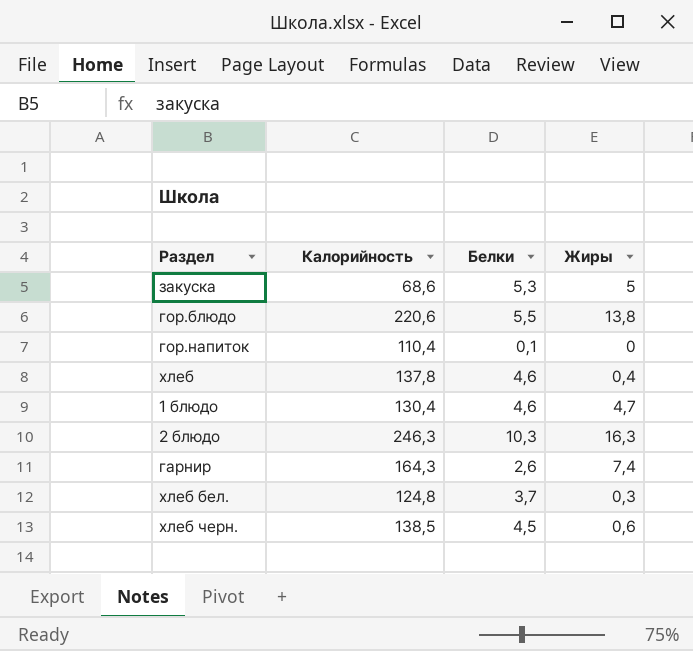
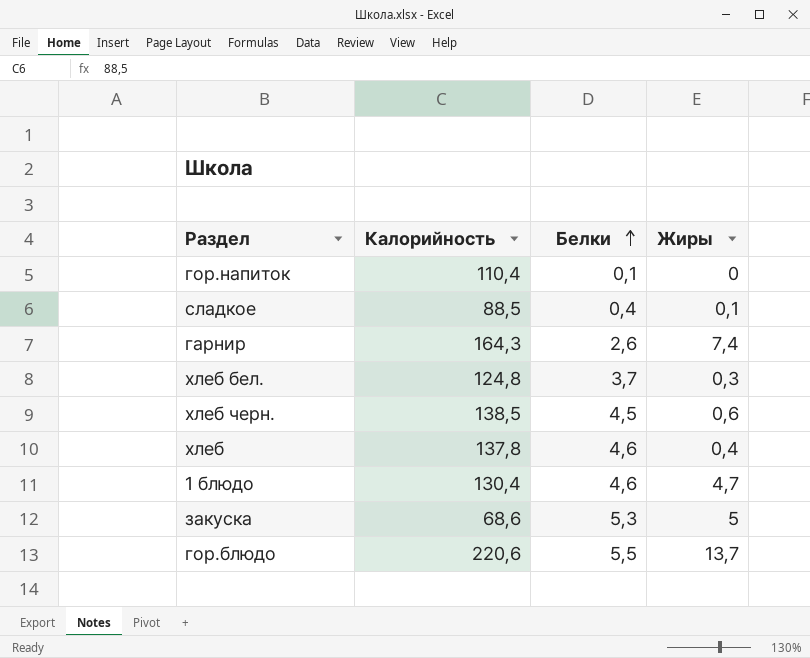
row order: none -> Белки ascending
row 2 блюдо: 246,3 | 10,3 | 16,3 -> none
row сладкое: none -> 88,5 | 0,4 | 0,1
гор.блюдо | Жиры: 13,8 -> 13,7

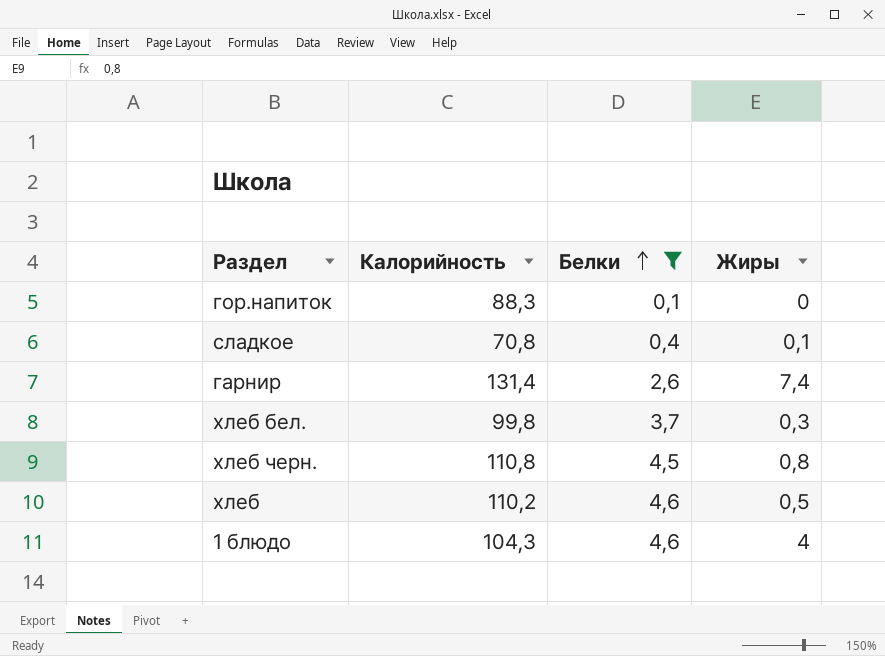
filter: none -> Белки <= 4,6
гор.напиток | Калорийность: 110,4 -> 88,3
сладкое | Калорийность: 88,5 -> 70,8
гарнир | Калорийность: 164,3 -> 131,4
хлеб бел. | Калорийность: 124,8 -> 99,8
хлеб черн. | Калорийность: 138,5 -> 110,8
хлеб черн. | Жиры: 0,6 -> 0,8
хлеб | Калорийность: 137,8 -> 110,2
хлеб | Жиры: 0,4 -> 0,5
1 блюдо | Калорийность: 130,4 -> 104,3
1 блюдо | Жиры: 4,7 -> 4

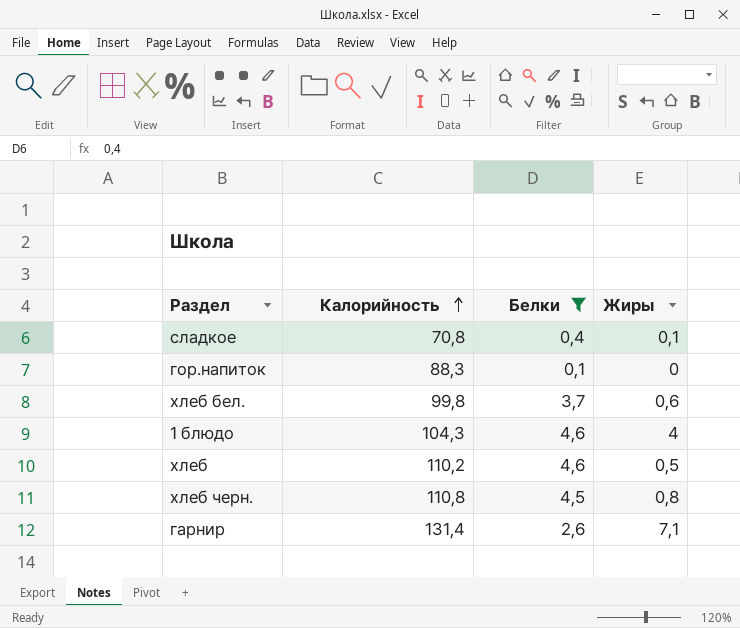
row order: Белки ascending -> Калорийность ascending
хлеб бел. | Жиры: 0,3 -> 0,6
гарнир | Жиры: 7,4 -> 7,1

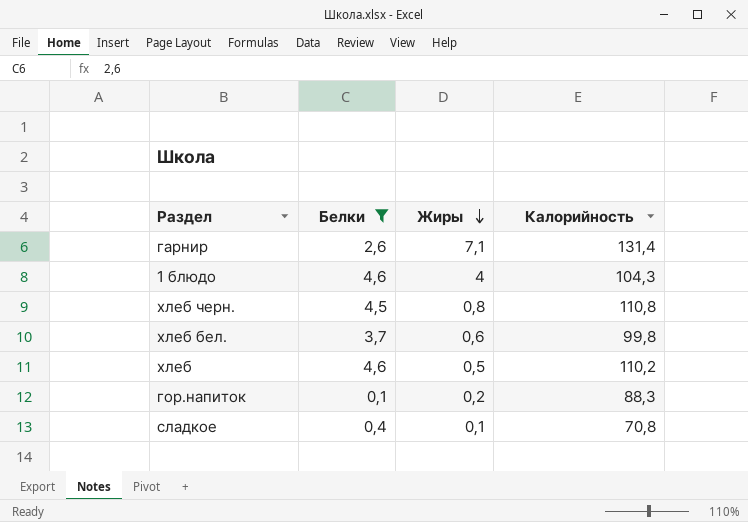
row order: Калорийность ascending -> Жиры descending
column Калорийность | position: 2 -> 4
гор.напиток | Жиры: 0 -> 0,2

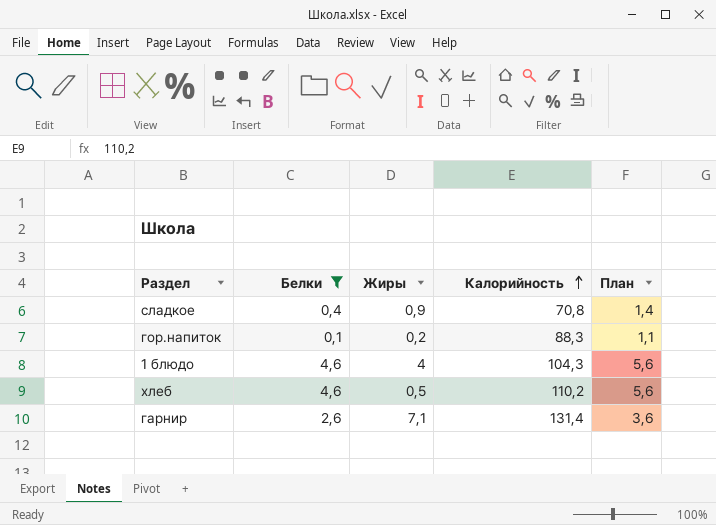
row order: Жиры descending -> Калорийность ascending
column План | formula: none -> [Белки] + 1
row хлеб черн.: 4,5 | 0,8 | 110,8 -> none
row хлеб бел.: 3,7 | 0,6 | 99,8 -> none
сладкое | Жиры: 0,1 -> 0,9

